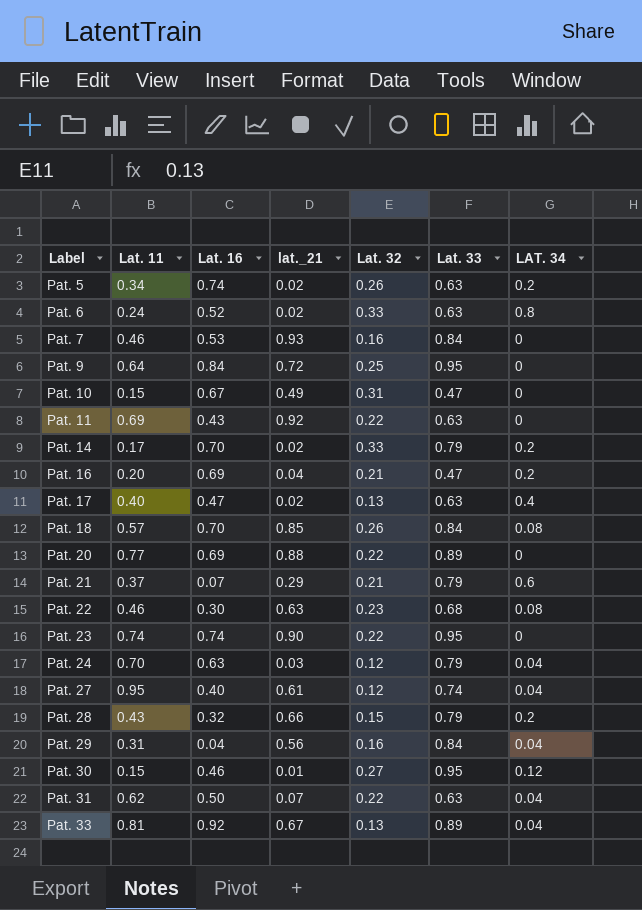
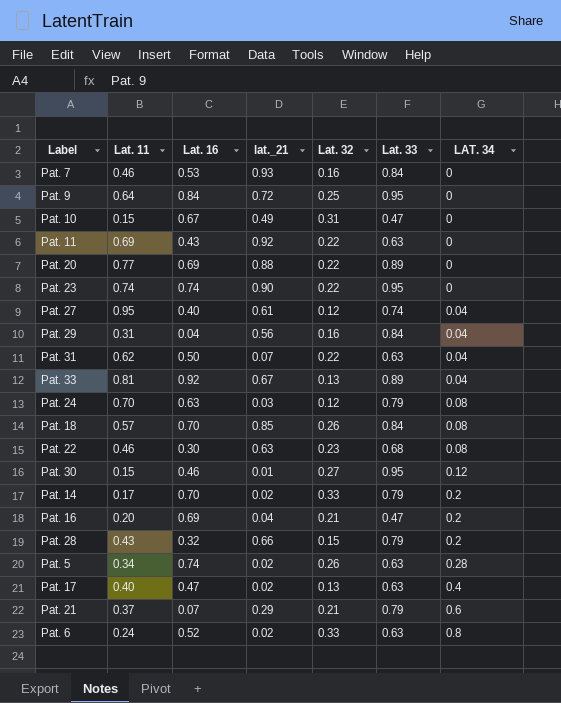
row order: Label ascending -> LAT. 34 ascending
Pat. 24 | LAT. 34: 0.04 -> 0.08
Pat. 5 | LAT. 34: 0.2 -> 0.28

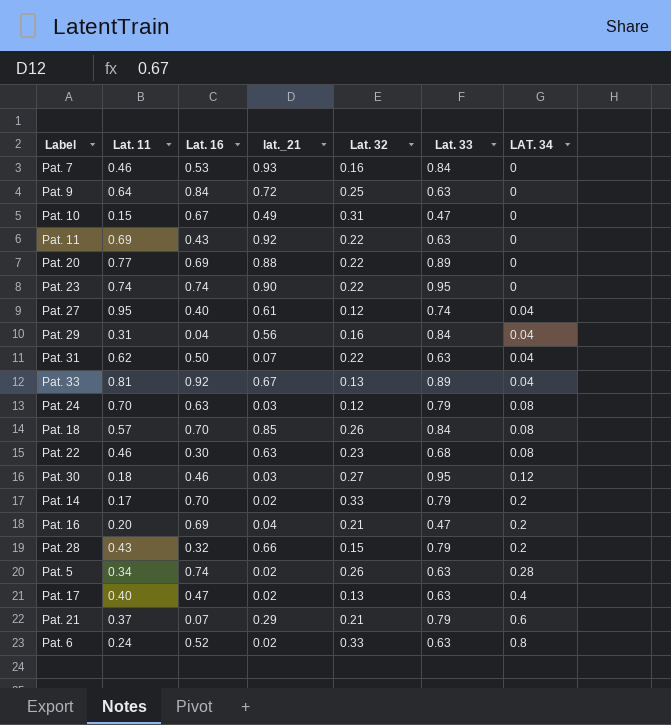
Pat. 9 | Lat. 33: 0.95 -> 0.63
Pat. 30 | Lat. 11: 0.15 -> 0.18
Pat. 30 | lat._21: 0.01 -> 0.03

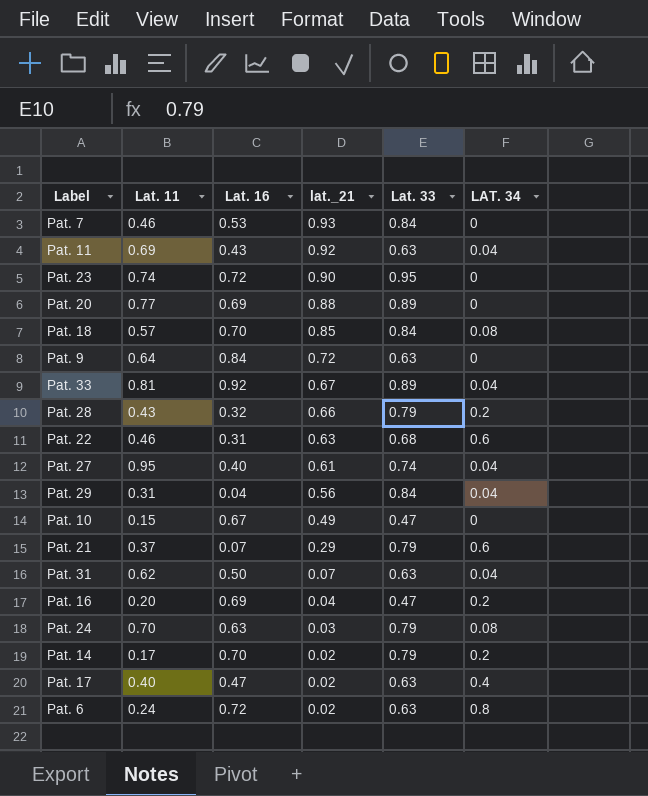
row order: LAT. 34 ascending -> lat._21 descending
column Lat. 32 | position: 5 -> none
row Pat. 30: 0.18 | 0.46 | 0.03 | 0.27 | 0.95 | 0.12 -> none
row Pat. 5: 0.34 | 0.74 | 0.02 | 0.26 | 0.63 | 0.28 -> none
Pat. 11 | LAT. 34: 0 -> 0.04
Pat. 23 | Lat. 16: 0.74 -> 0.72
Pat. 22 | Lat. 16: 0.30 -> 0.31
Pat. 22 | LAT. 34: 0.08 -> 0.6
Pat. 6 | Lat. 16: 0.52 -> 0.72

